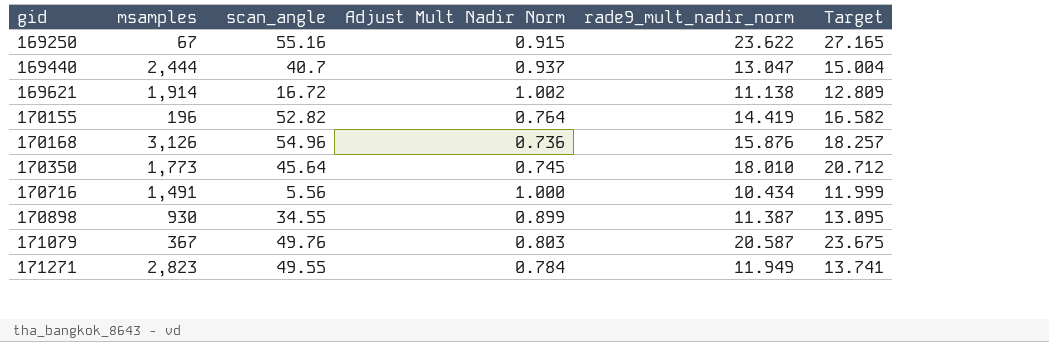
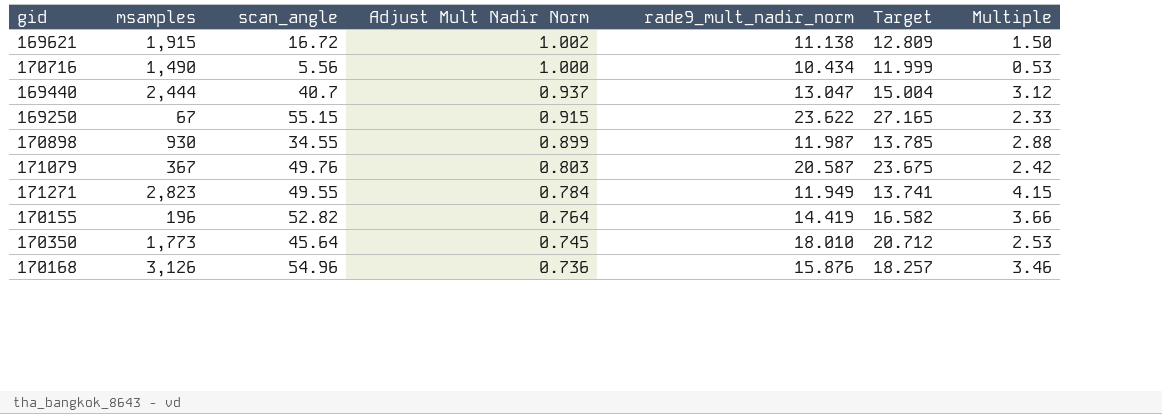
row order: gid ascending -> Adjust Mult Nadir Norm descending
column Multiple | formula: none -> [scan_angle] / [rade9_mult_nadir_norm]
169621 | msamples: 1,914 -> 1,915
170716 | msamples: 1,491 -> 1,490
169250 | scan_angle: 55.16 -> 55.15
170898 | rade9_mult_nadir_norm: 11.387 -> 11.987
170898 | Target: 13.095 -> 13.785

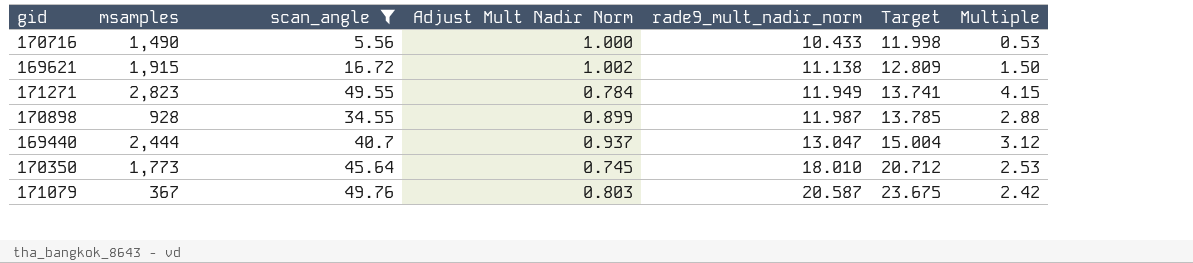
filter: none -> scan_angle <= 49.76
row order: Adjust Mult Nadir Norm descending -> rade9_mult_nadir_norm ascending
170716 | rade9_mult_nadir_norm: 10.434 -> 10.433
170716 | Target: 11.999 -> 11.998
170898 | msamples: 930 -> 928

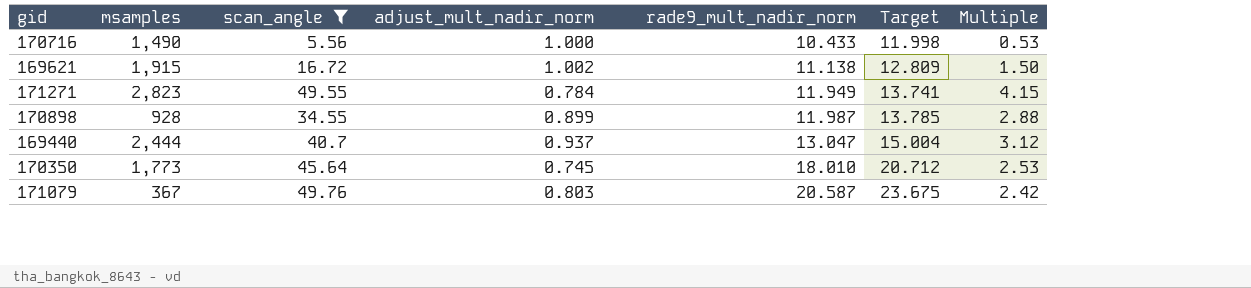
column name: Adjust Mult Nadir Norm -> adjust_mult_nadir_norm

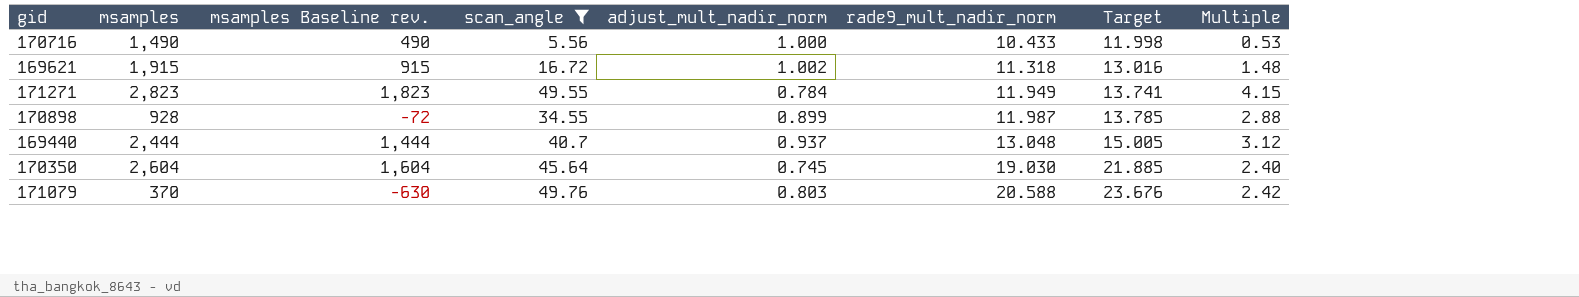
column msamples Baseline rev. | formula: none -> [msamples] - 1000
169621 | rade9_mult_nadir_norm: 11.138 -> 11.318
169621 | Target: 12.809 -> 13.016
169621 | Multiple: 1.50 -> 1.48
169440 | rade9_mult_nadir_norm: 13.047 -> 13.048
169440 | Target: 15.004 -> 15.005
170350 | msamples: 1,773 -> 2,604
170350 | rade9_mult_nadir_norm: 18.010 -> 19.030
170350 | Target: 20.712 -> 21.885
170350 | Multiple: 2.53 -> 2.40
171079 | msamples: 367 -> 370
171079 | rade9_mult_nadir_norm: 20.587 -> 20.588
171079 | Target: 23.675 -> 23.676

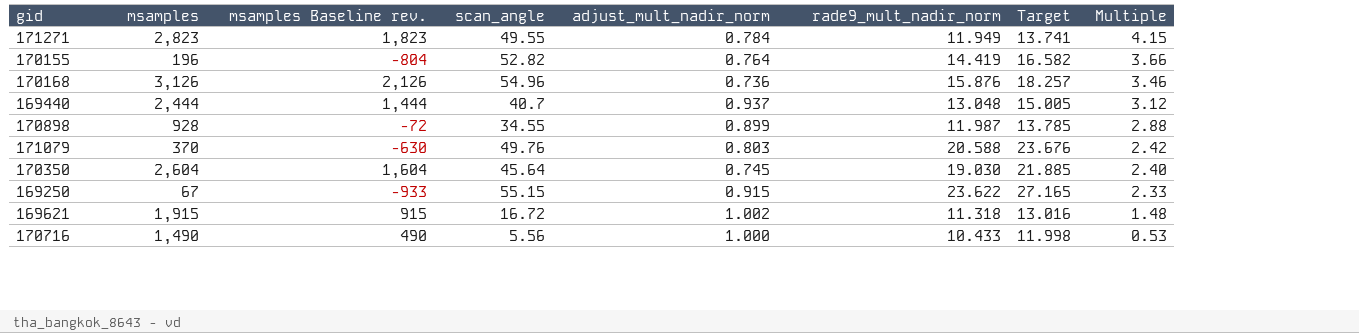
filter: scan_angle <= 49.76 -> none
row order: rade9_mult_nadir_norm ascending -> Multiple descending

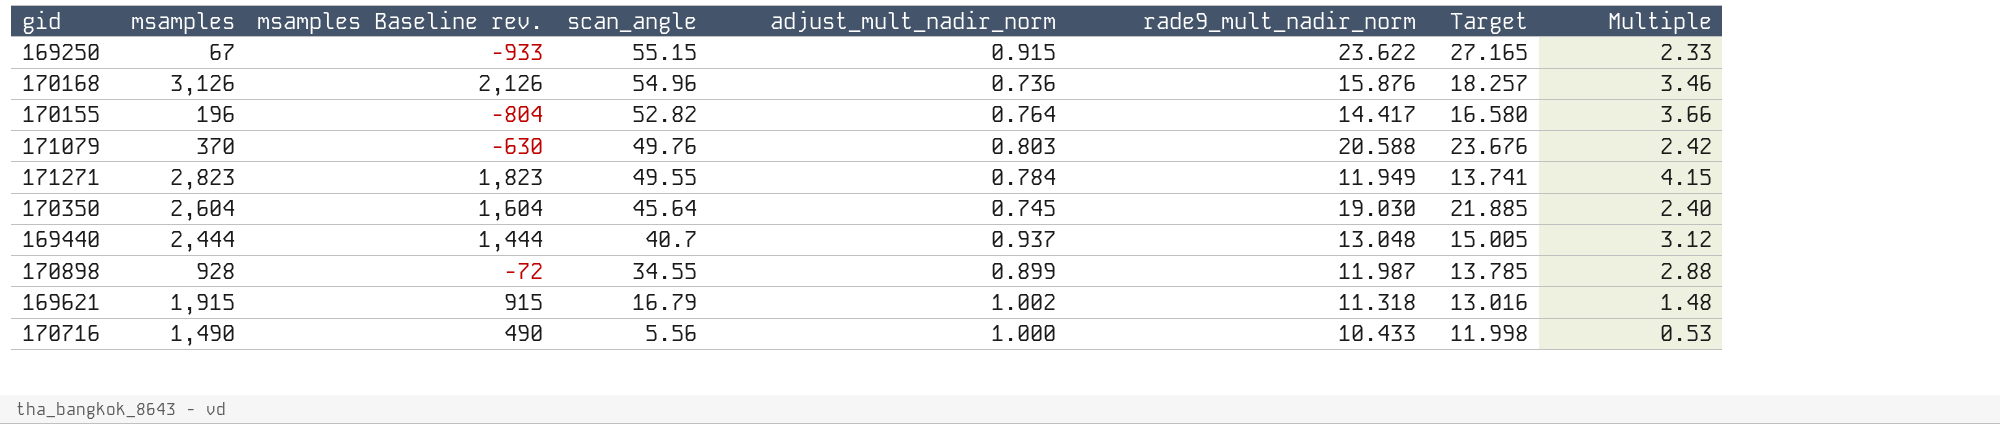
row order: Multiple descending -> scan_angle descending
170155 | rade9_mult_nadir_norm: 14.419 -> 14.417
170155 | Target: 16.582 -> 16.580
169621 | scan_angle: 16.72 -> 16.79

